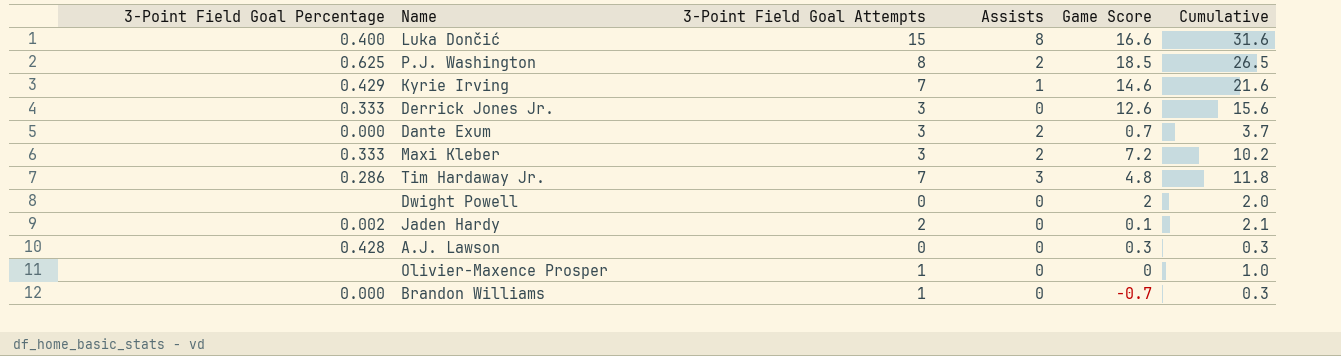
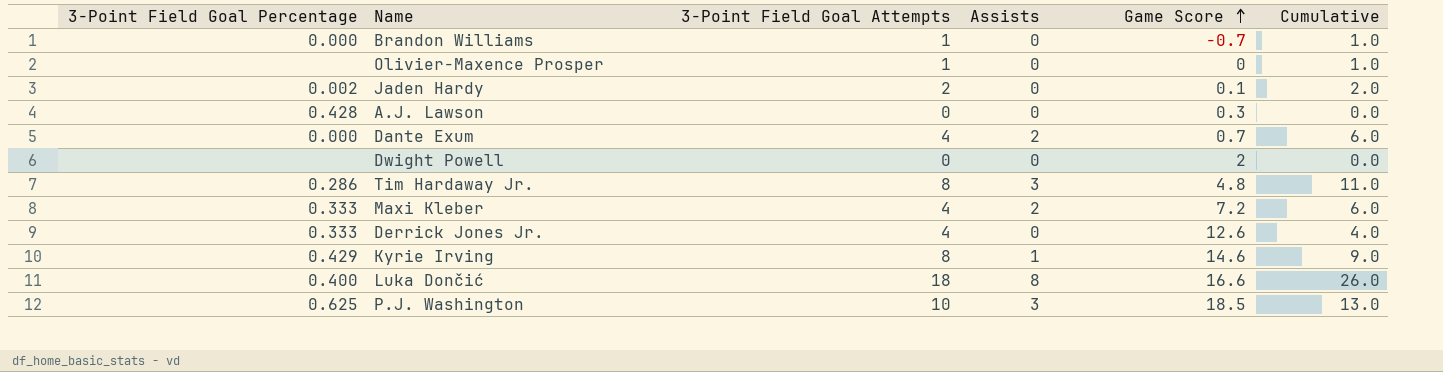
row order: none -> Game Score ascending
column Cumulative | formula: [3-Point Field Goal Attempts] + [Game Score] -> [3-Point Field Goal Attempts] + [Assists]
Dante Exum | 3-Point Field Goal Attempts: 3 -> 4
Tim Hardaway Jr. | 3-Point Field Goal Attempts: 7 -> 8
Maxi Kleber | 3-Point Field Goal Attempts: 3 -> 4
Derrick Jones Jr. | 3-Point Field Goal Attempts: 3 -> 4
Kyrie Irving | 3-Point Field Goal Attempts: 7 -> 8
Luka Dončić | 3-Point Field Goal Attempts: 15 -> 18
P.J. Washington | 3-Point Field Goal Attempts: 8 -> 10
P.J. Washington | Assists: 2 -> 3

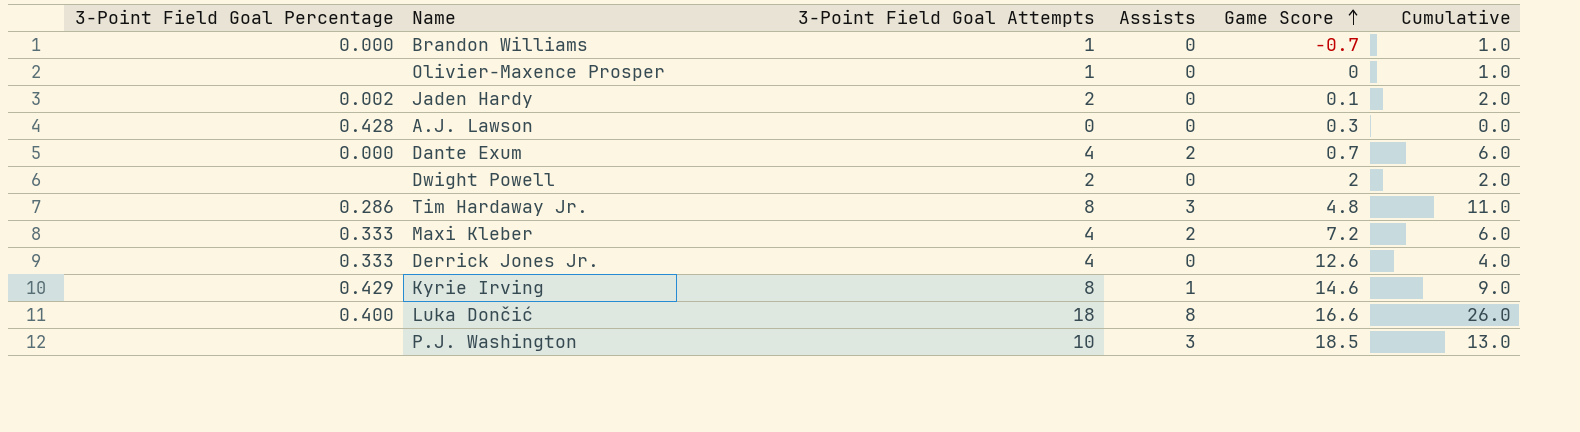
Dwight Powell | 3-Point Field Goal Attempts: 0 -> 2
Dwight Powell | Cumulative: 0.0 -> 2.0
P.J. Washington | 3-Point Field Goal Percentage: 0.625 -> none

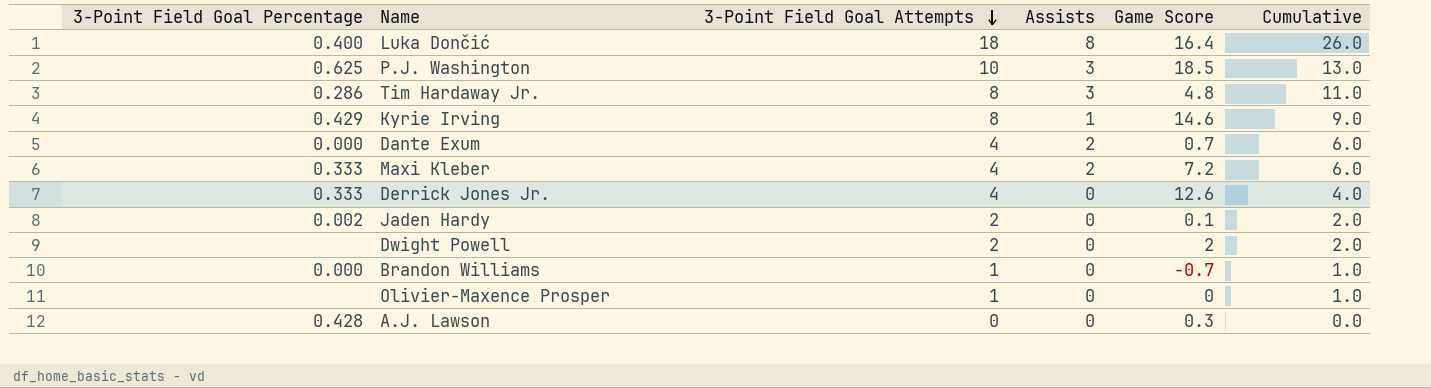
row order: Game Score ascending -> 3-Point Field Goal Attempts descending
Luka Dončić | Game Score: 16.6 -> 16.4
P.J. Washington | 3-Point Field Goal Percentage: none -> 0.625

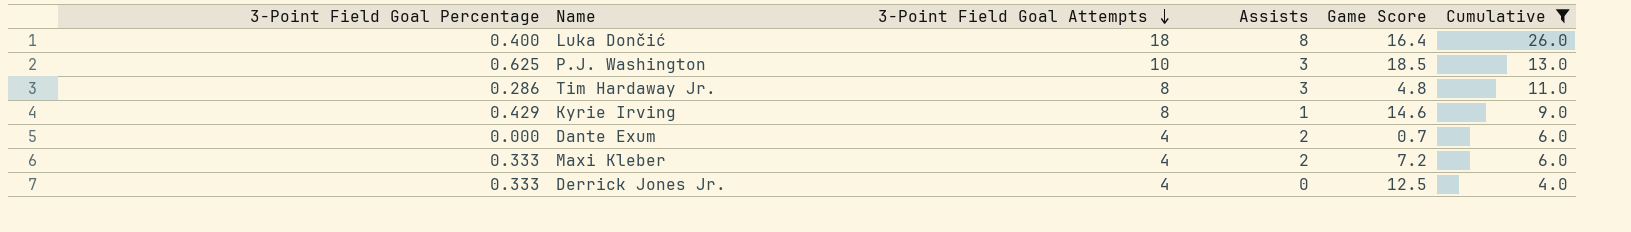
filter: none -> Cumulative >= 4.0
Derrick Jones Jr. | Game Score: 12.6 -> 12.5

